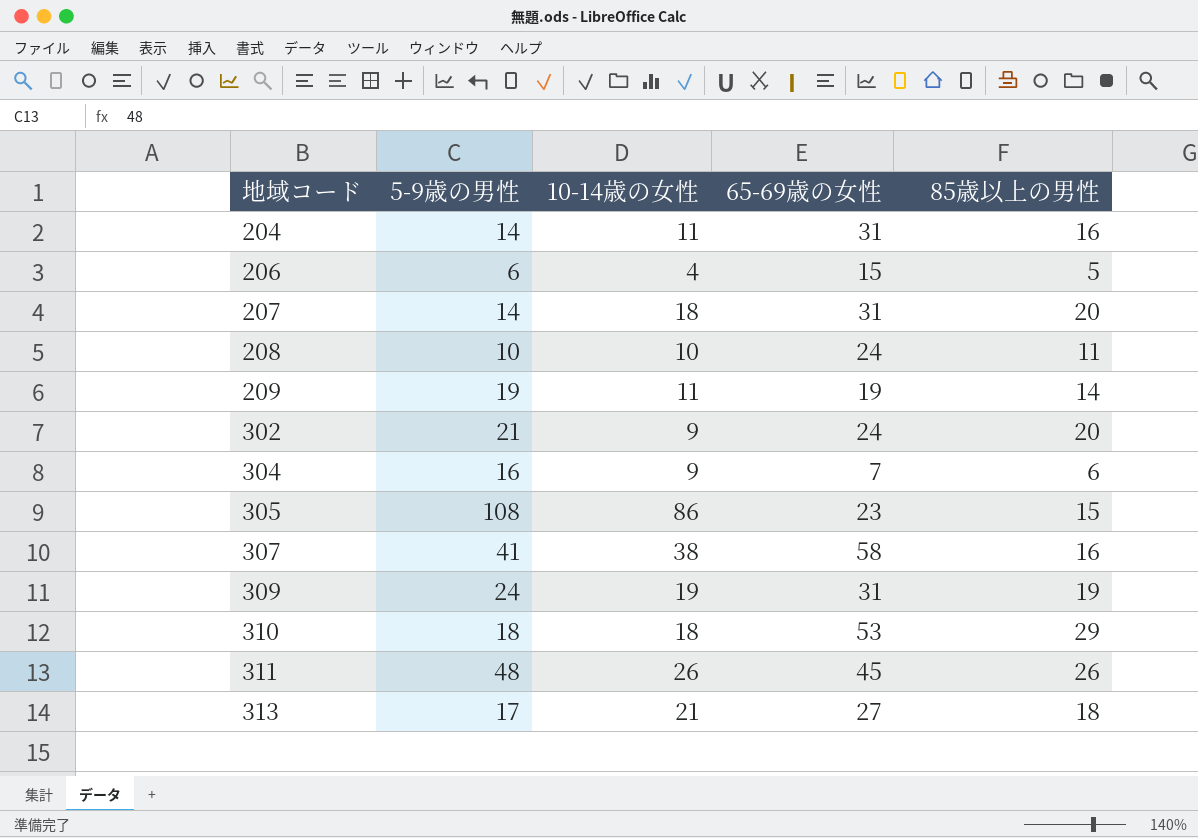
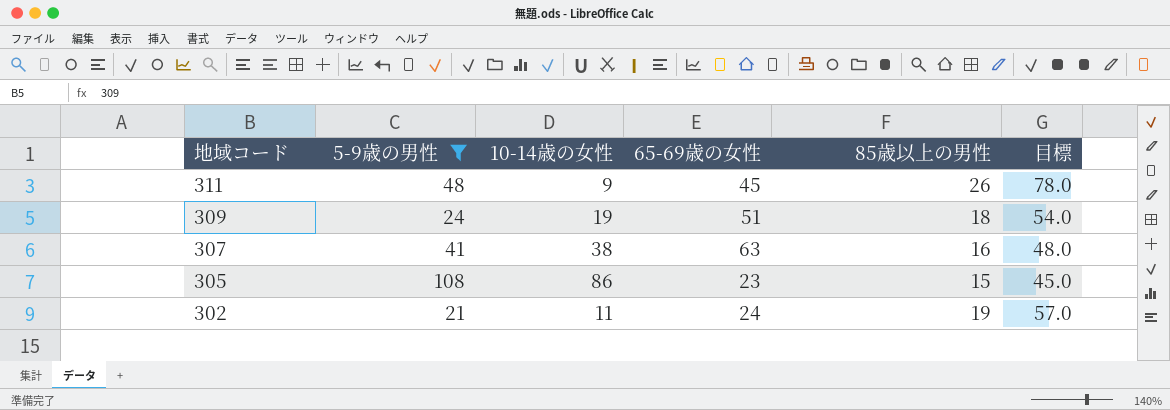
filter: none -> 5-9歳の男性 >= 21
row order: 地域コード ascending -> 地域コード descending
column 目標 | formula: none -> [85歳以上の男性] * 3
311 | 10-14歳の女性: 26 -> 9
309 | 65-69歳の女性: 31 -> 51
309 | 85歳以上の男性: 19 -> 18
307 | 65-69歳の女性: 58 -> 63
302 | 10-14歳の女性: 9 -> 11
302 | 85歳以上の男性: 20 -> 19

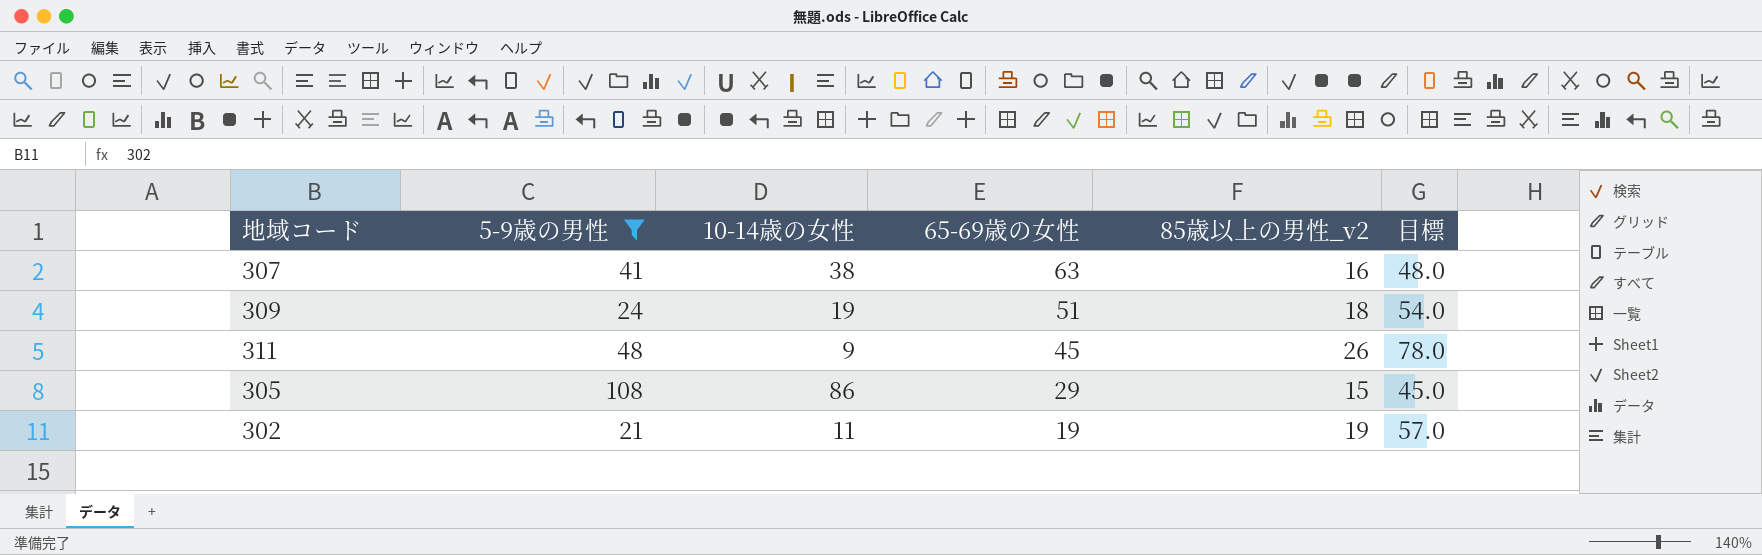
row order: 地域コード descending -> 65-69歳の女性 descending
column name: 85歳以上の男性 -> 85歳以上の男性_v2
305 | 65-69歳の女性: 23 -> 29
302 | 65-69歳の女性: 24 -> 19

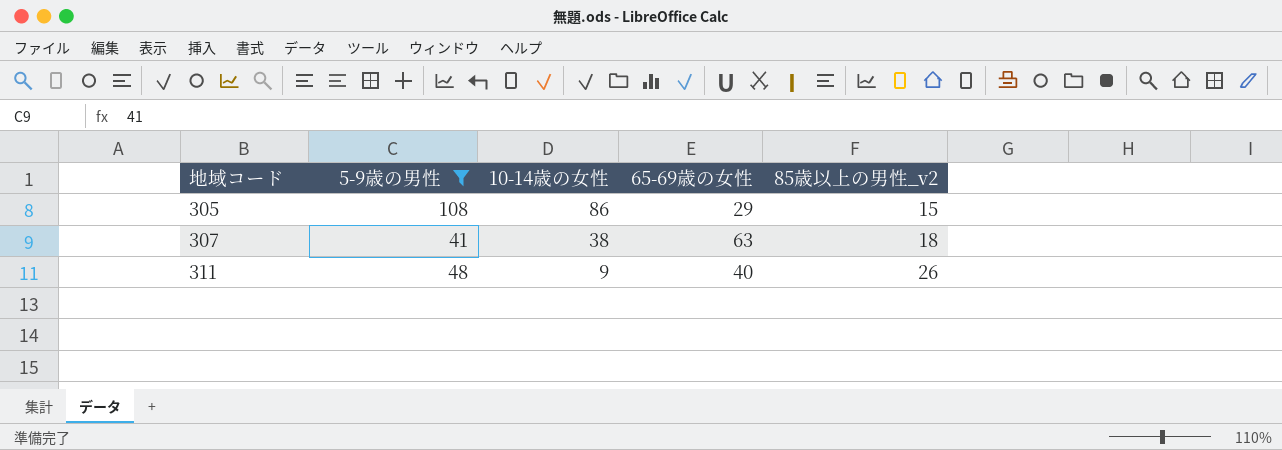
row order: 65-69歳の女性 descending -> 地域コード ascending
column 目標 | formula: [85歳以上の男性_v2] * 3 -> none
row 309: 24 | 19 | 51 | 18 | 54.0 -> none
row 302: 21 | 11 | 19 | 19 | 57.0 -> none
307 | 85歳以上の男性_v2: 16 -> 18
311 | 65-69歳の女性: 45 -> 40

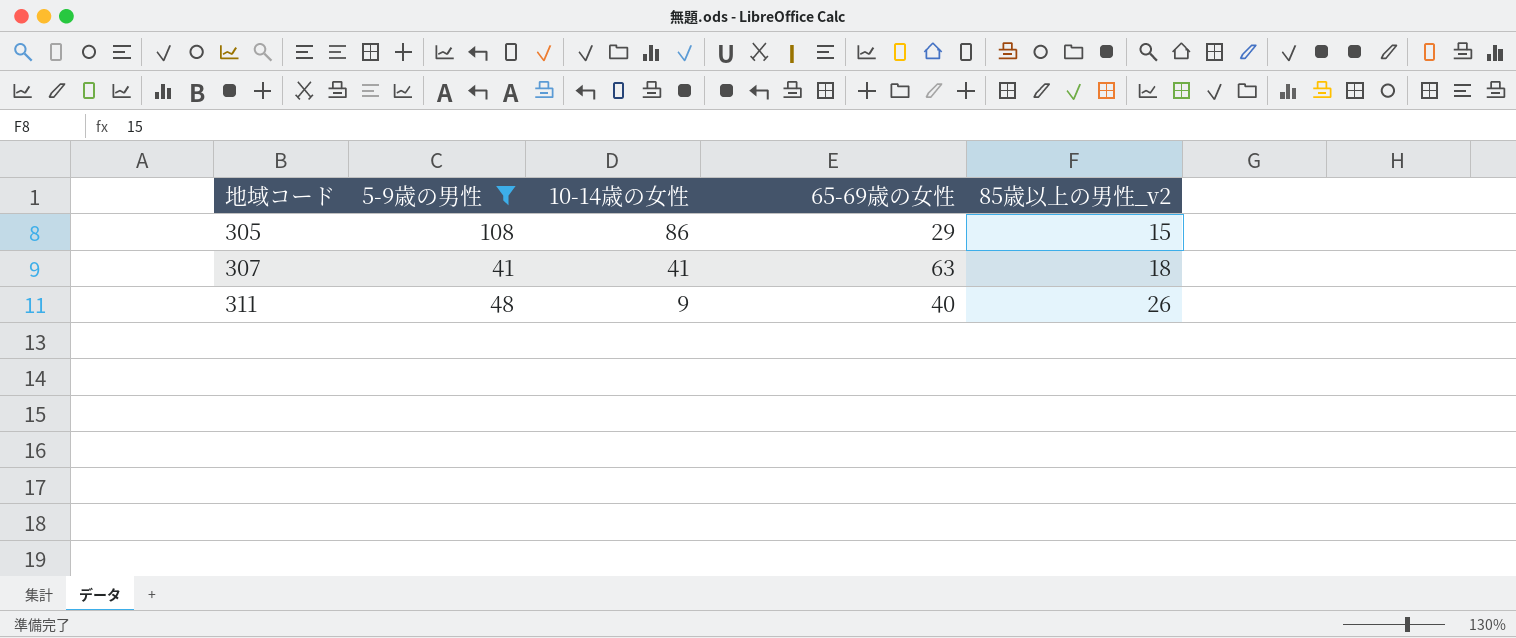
307 | 10-14歳の女性: 38 -> 41

